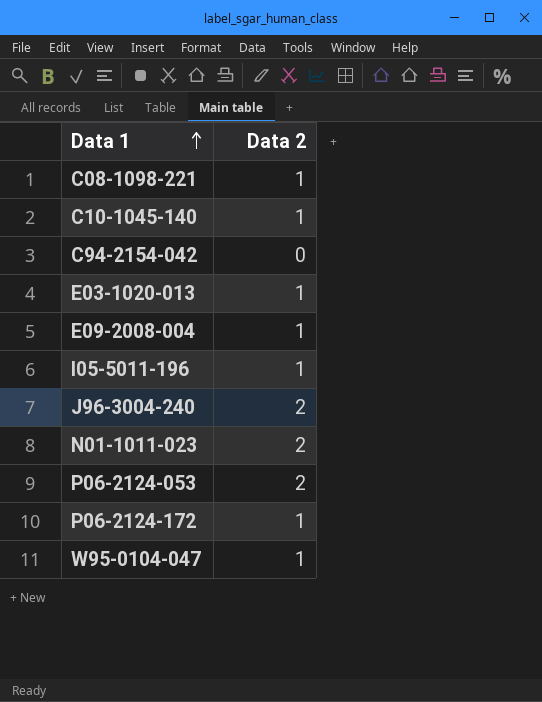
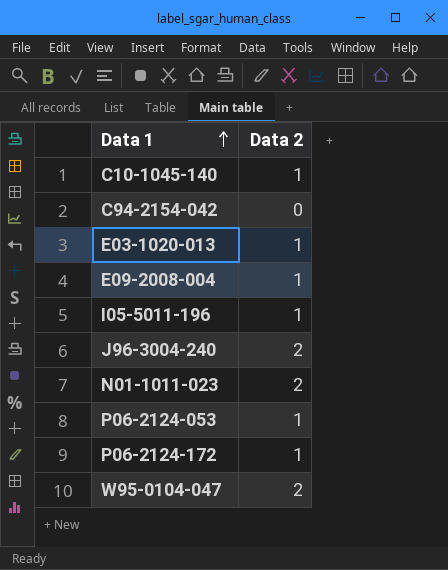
row C08-1098-221: 1 -> none
P06-2124-053 | Data 2: 2 -> 1
W95-0104-047 | Data 2: 1 -> 2

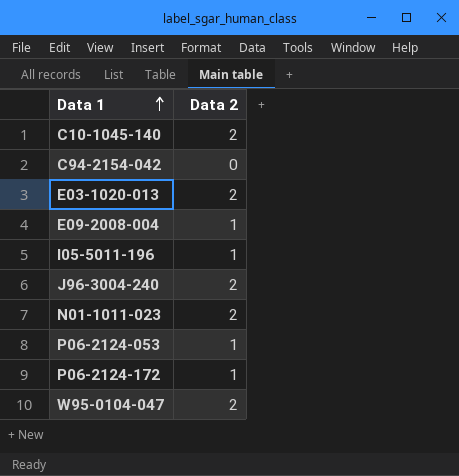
C10-1045-140 | Data 2: 1 -> 2
E03-1020-013 | Data 2: 1 -> 2

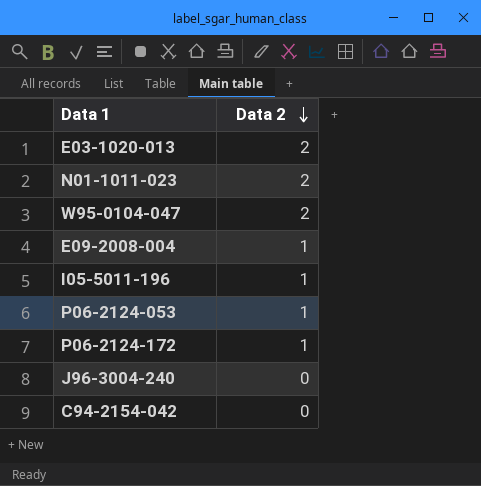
row order: Data 1 ascending -> Data 2 descending
row C10-1045-140: 2 -> none
J96-3004-240 | Data 2: 2 -> 0

